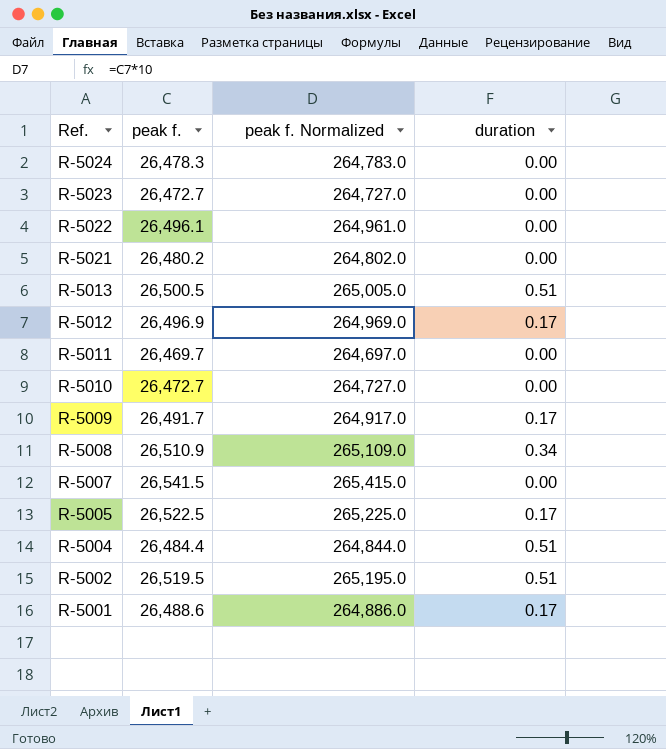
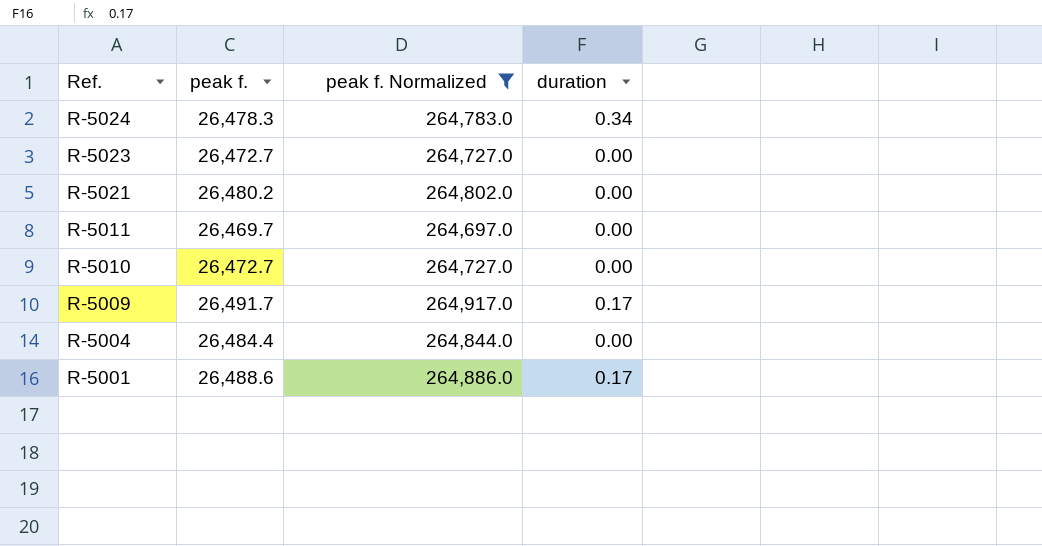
filter: none -> peak f. Normalized <= 264,917.0
R-5024 | duration: 0.00 -> 0.34
R-5004 | duration: 0.51 -> 0.00

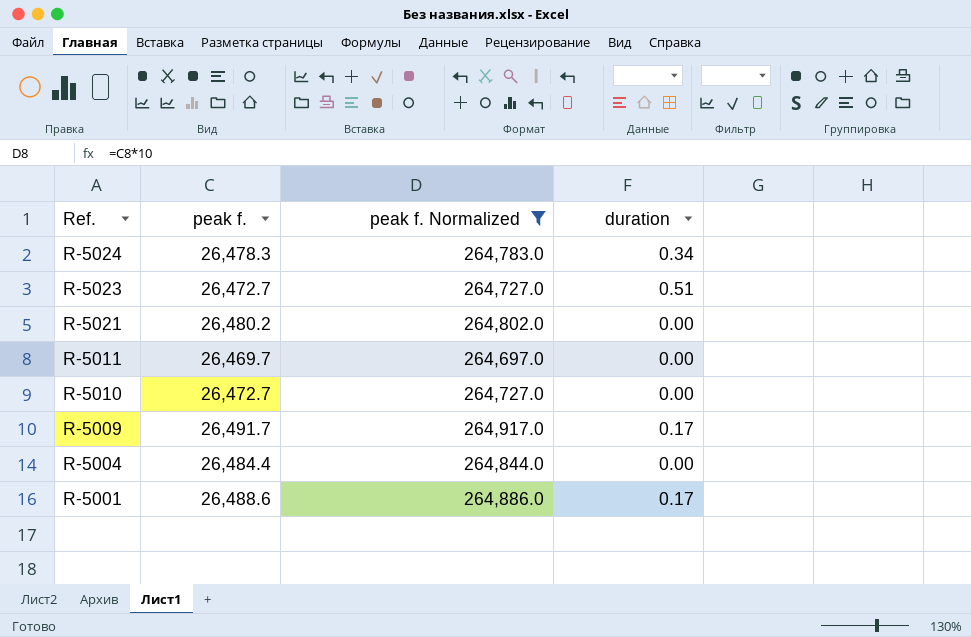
R-5023 | duration: 0.00 -> 0.51

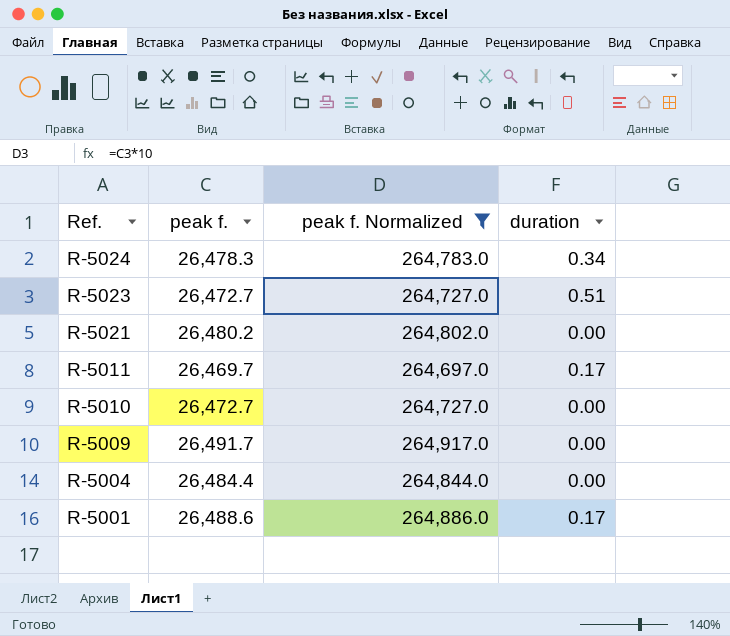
R-5011 | duration: 0.00 -> 0.17
R-5009 | duration: 0.17 -> 0.00

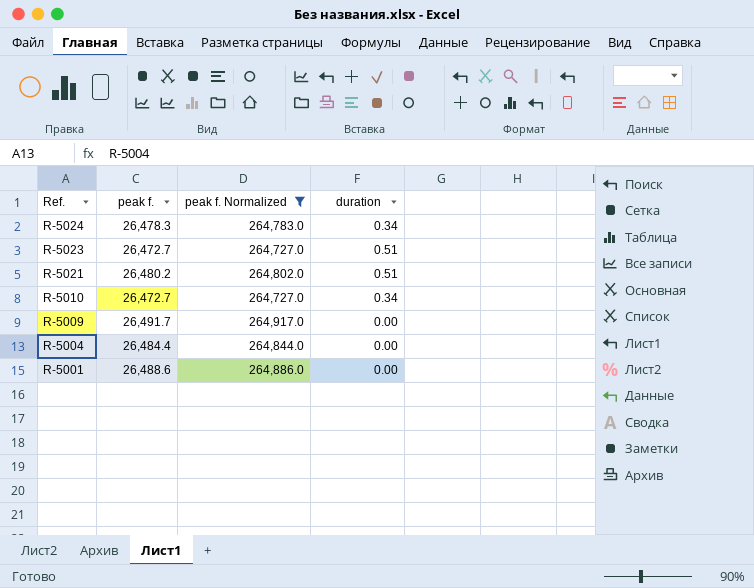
row R-5011: 26,469.7 | 264,697.0 | 0.17 -> none
R-5021 | duration: 0.00 -> 0.51
R-5010 | duration: 0.00 -> 0.34
R-5001 | duration: 0.17 -> 0.00

